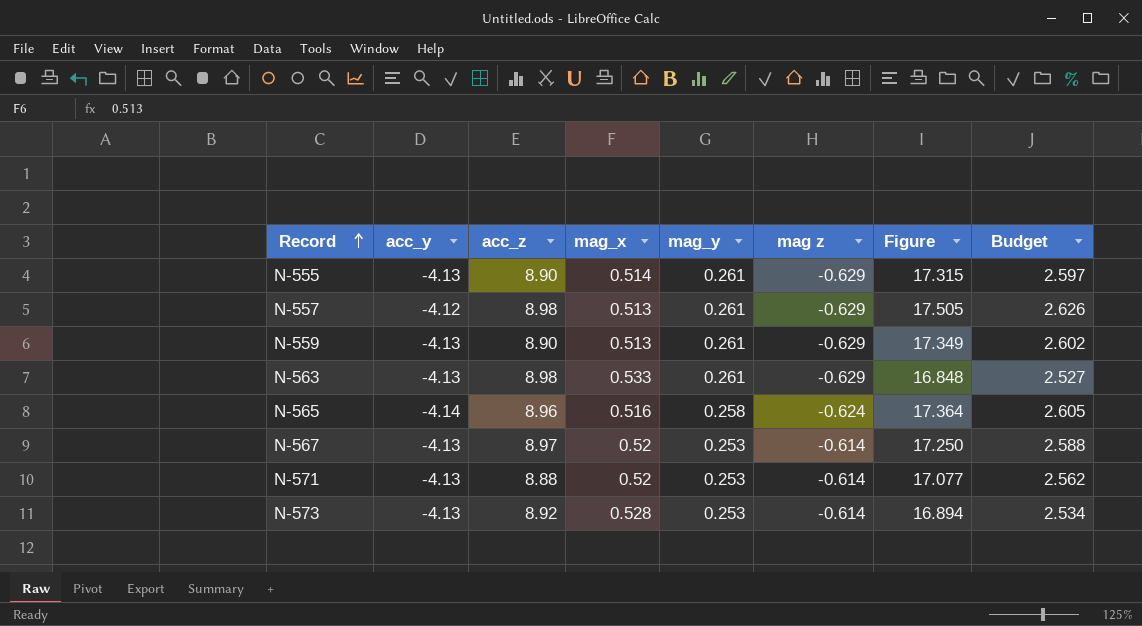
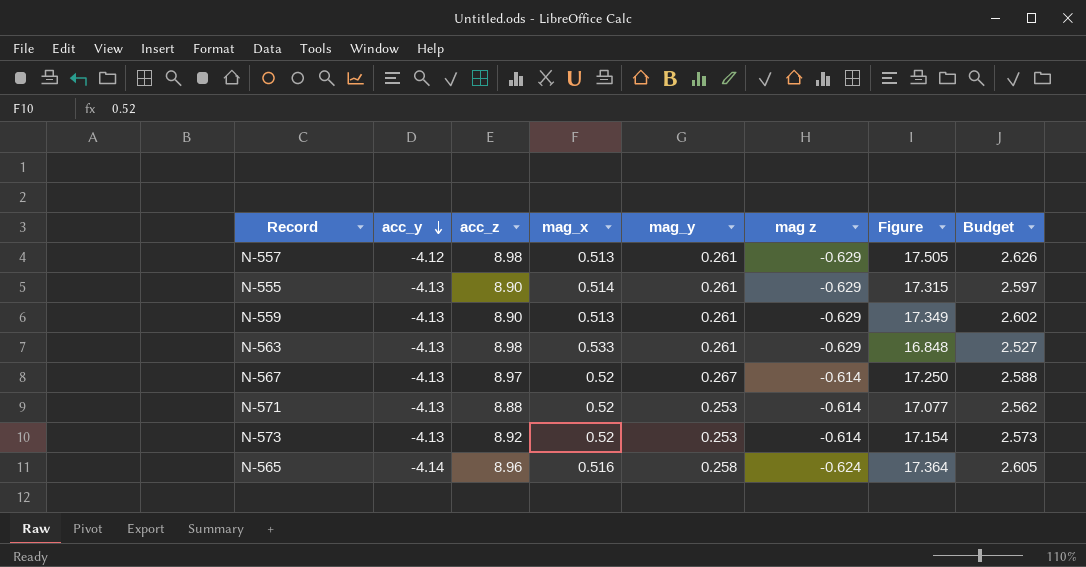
row order: Record ascending -> acc_y descending
N-567 | mag_y: 0.253 -> 0.267
N-573 | mag_x: 0.528 -> 0.52
N-573 | Figure: 16.894 -> 17.154
N-573 | Budget: 2.534 -> 2.573

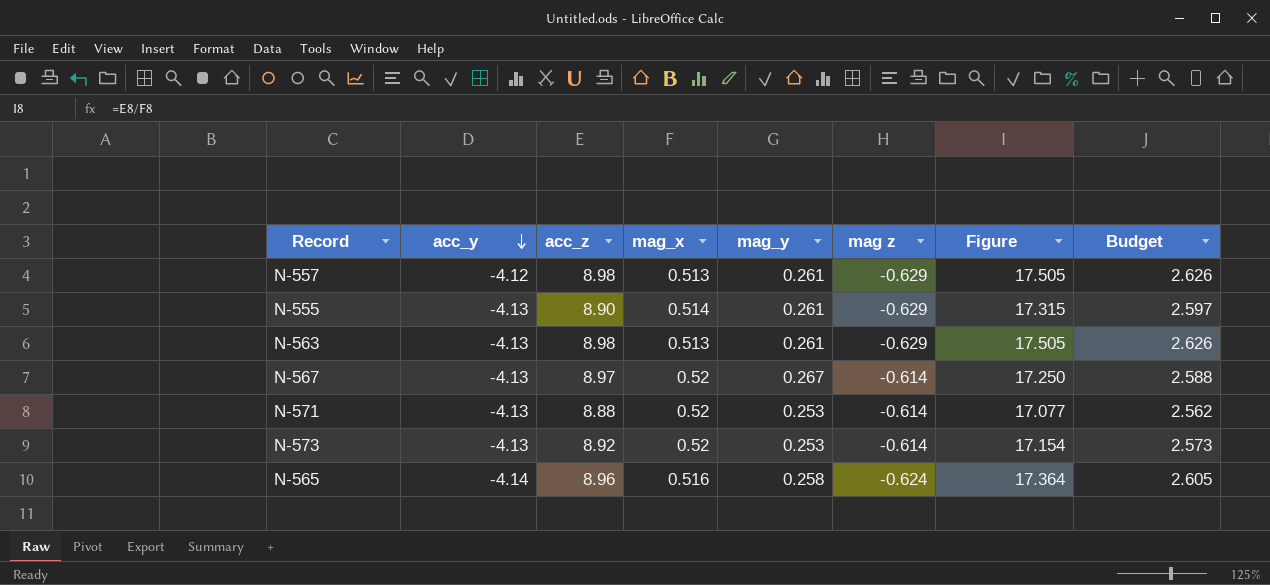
row N-559: -4.13 | 8.90 | 0.513 | 0.261 | -0.629 | 17.349 | 2.602 -> none
N-563 | mag_x: 0.533 -> 0.513
N-563 | Figure: 16.848 -> 17.505
N-563 | Budget: 2.527 -> 2.626

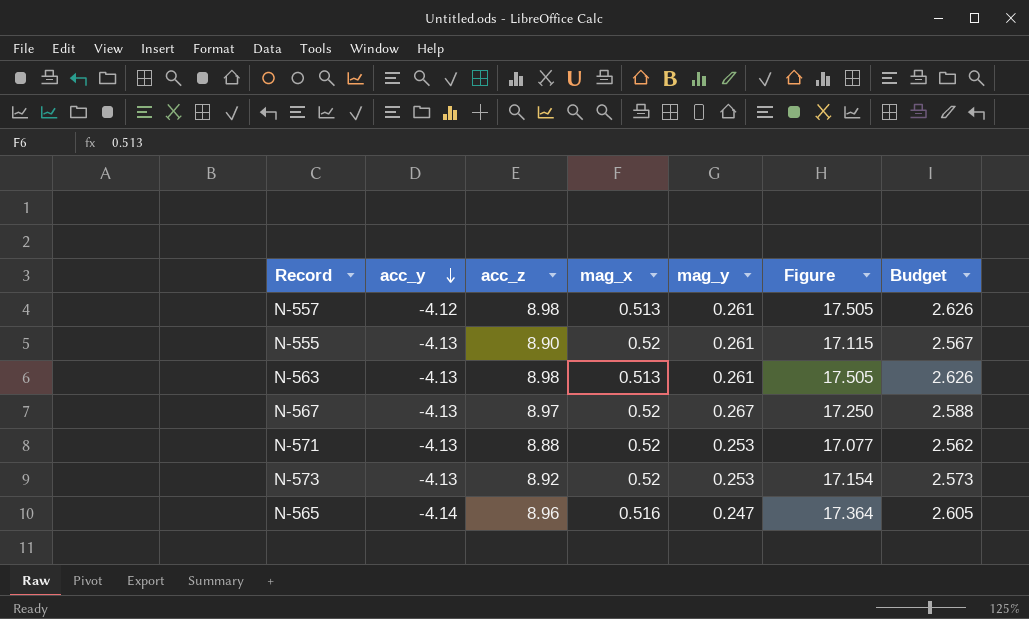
column mag z | position: 6 -> none
N-555 | mag_x: 0.514 -> 0.52
N-555 | Figure: 17.315 -> 17.115
N-555 | Budget: 2.597 -> 2.567
N-565 | mag_y: 0.258 -> 0.247

